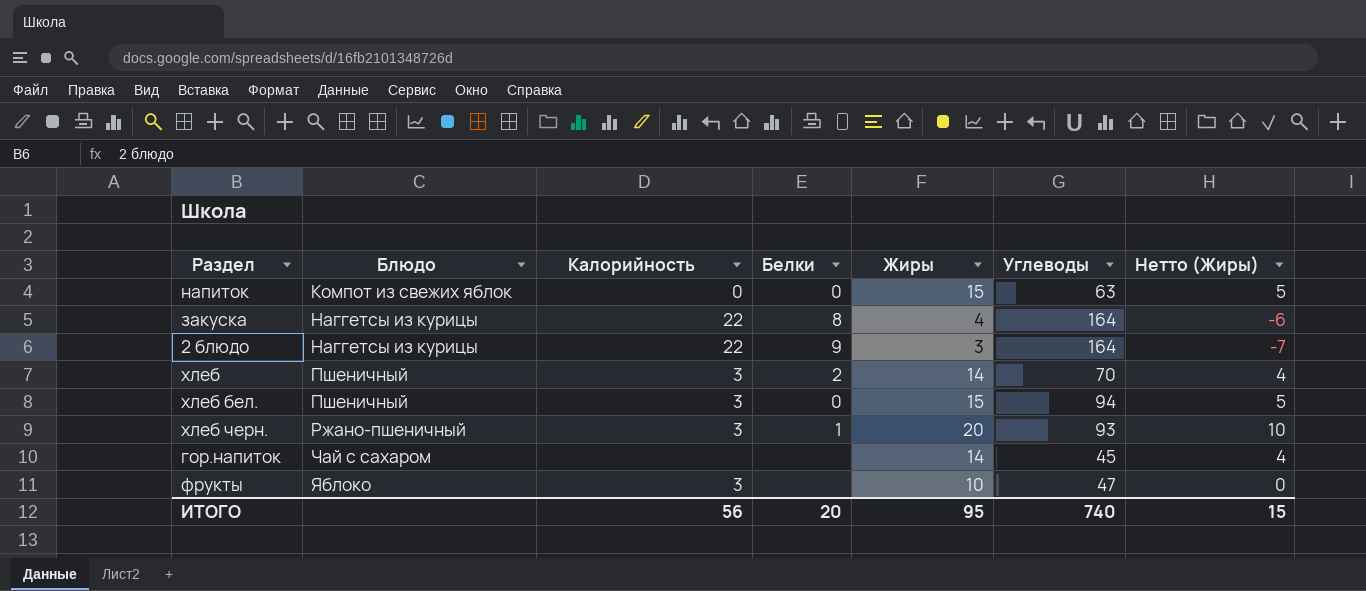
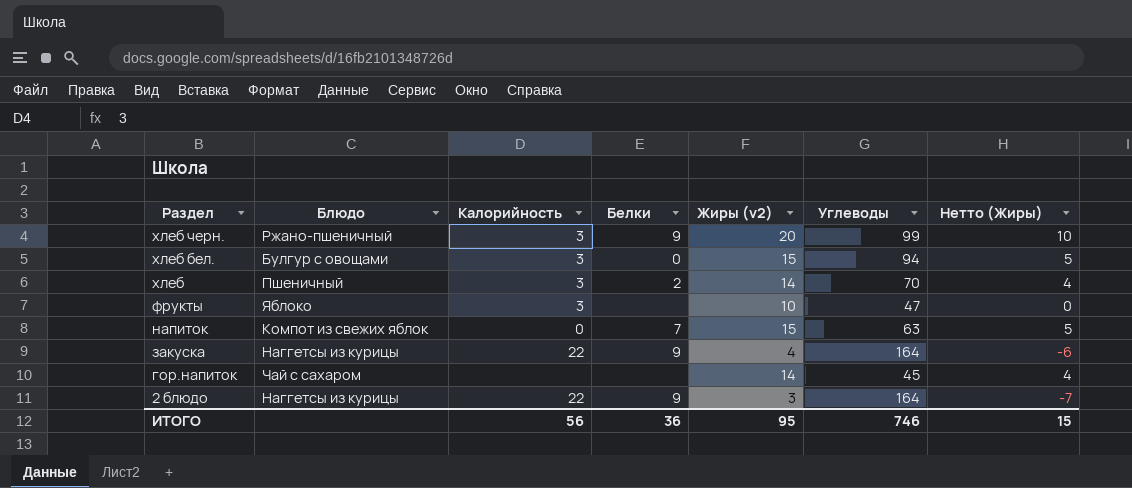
row order: Блюдо ascending -> Раздел descending
column name: Жиры -> Жиры (v2)
хлеб черн. | Белки: 1 -> 9
хлеб черн. | Углеводы: 93 -> 99
хлеб бел. | Блюдо: Пшеничный -> Булгур с овощами
напиток | Белки: 0 -> 7
закуска | Белки: 8 -> 9
ИТОГО | Белки: 20 -> 36
ИТОГО | Углеводы: 740 -> 746

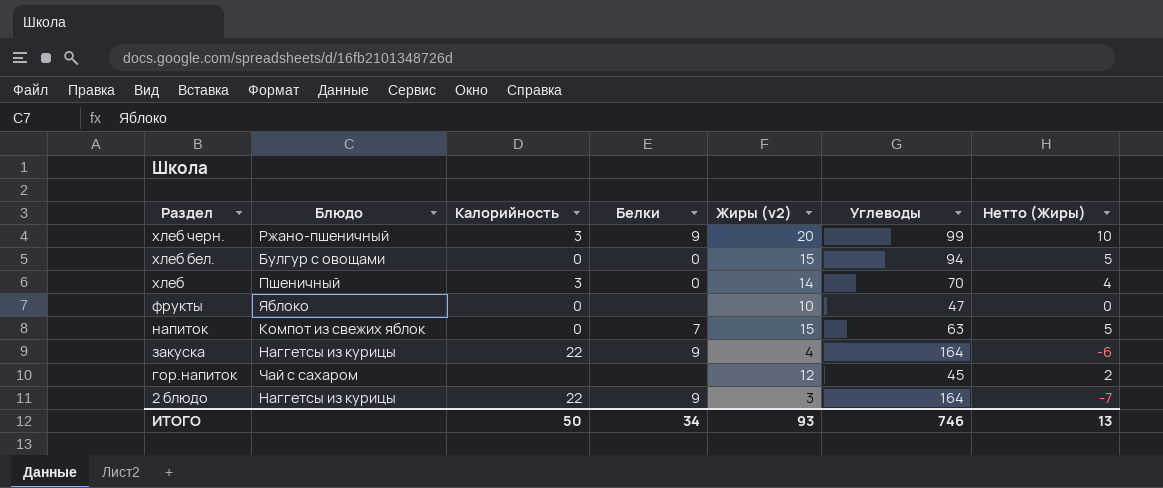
хлеб бел. | Калорийность: 3 -> 0
хлеб | Белки: 2 -> 0
фрукты | Калорийность: 3 -> 0
гор.напиток | Жиры (v2): 14 -> 12
гор.напиток | Нетто (Жиры): 4 -> 2
ИТОГО | Калорийность: 56 -> 50
ИТОГО | Белки: 36 -> 34
ИТОГО | Жиры (v2): 95 -> 93
ИТОГО | Нетто (Жиры): 15 -> 13

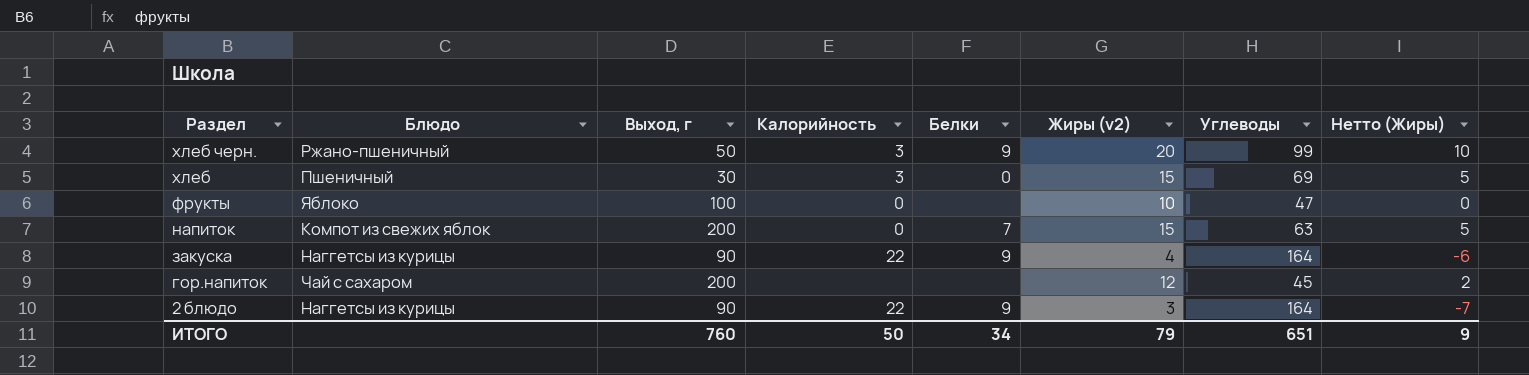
column Выход, г | position: none -> 3
row хлеб бел.: Булгур с овощами | 0 | 0 | 15 | 94 | 5 -> none
хлеб | Жиры (v2): 14 -> 15
хлеб | Углеводы: 70 -> 69
хлеб | Нетто (Жиры): 4 -> 5
ИТОГО | Жиры (v2): 93 -> 79
ИТОГО | Углеводы: 746 -> 651
ИТОГО | Нетто (Жиры): 13 -> 9

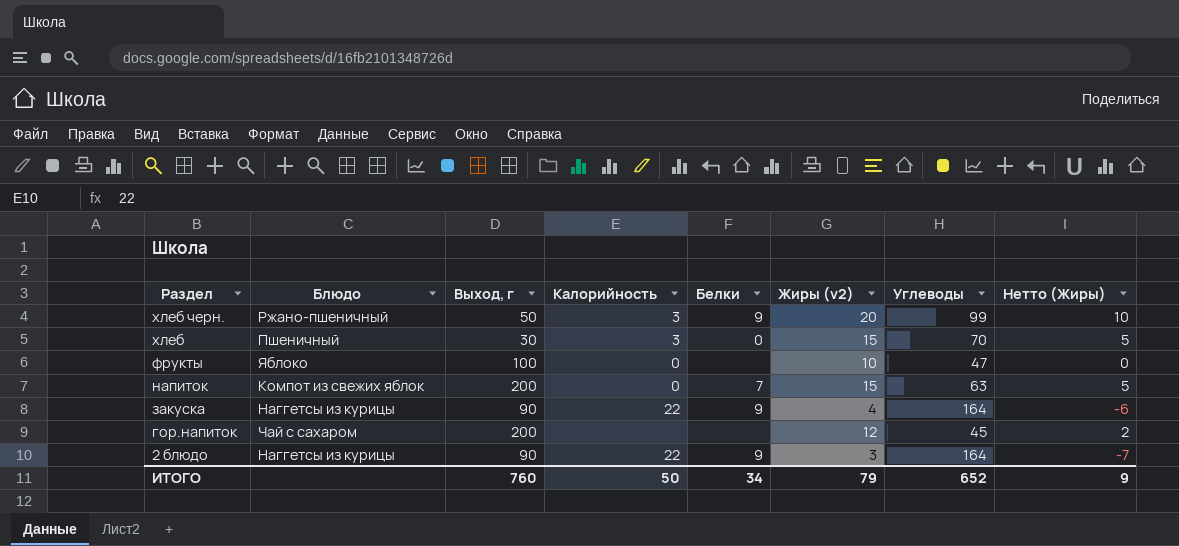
хлеб | Углеводы: 69 -> 70
ИТОГО | Углеводы: 651 -> 652

